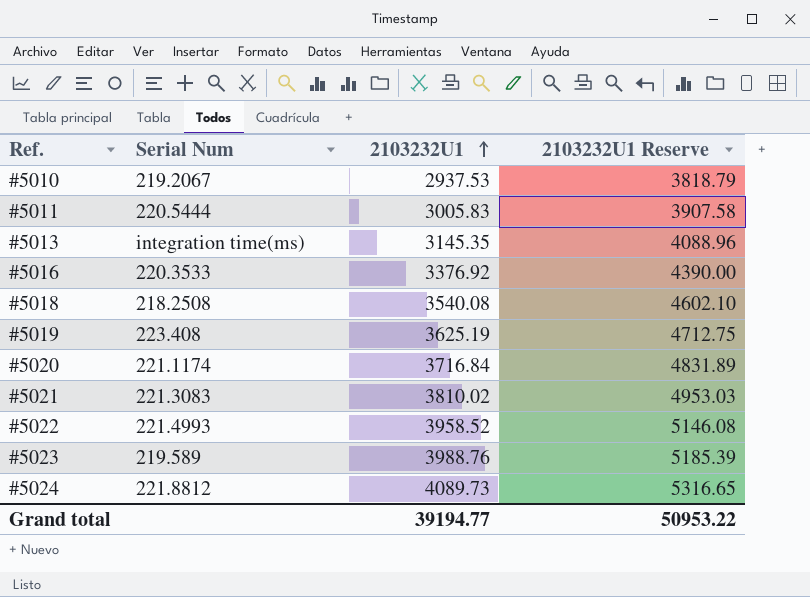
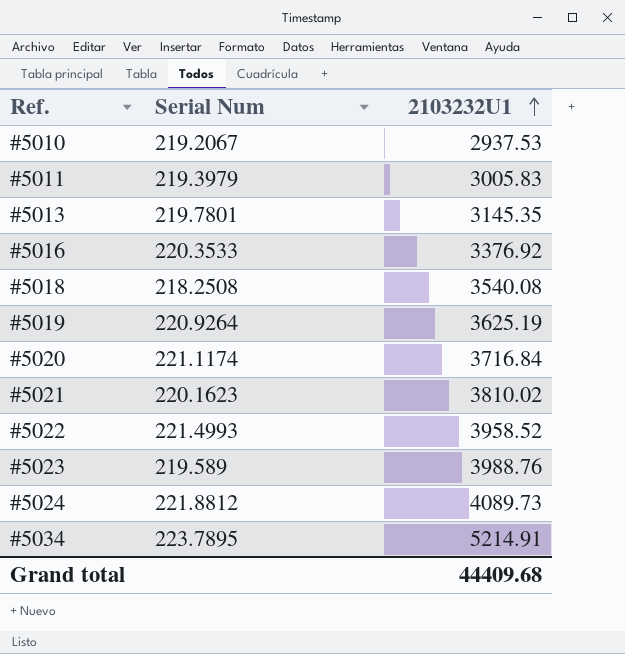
column 2103232U1 Reserve | formula: [2103232U1] * 1.3 -> none
#5011 | Serial Num: 220.5444 -> 219.3979
#5013 | Serial Num: integration time(ms) -> 219.7801
#5019 | Serial Num: 223.408 -> 220.9264
#5021 | Serial Num: 221.3083 -> 220.1623
row #5034: none -> 223.7895 | 5214.91
Grand total | 2103232U1: 39194.77 -> 44409.68

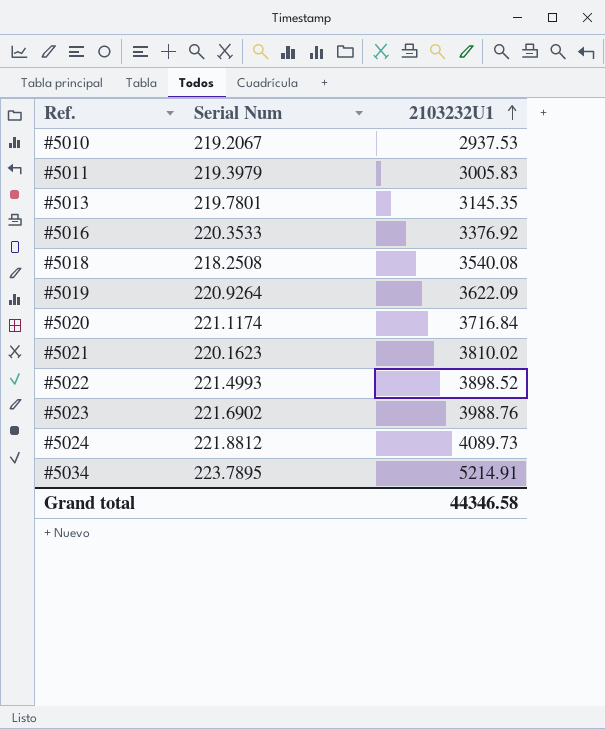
#5019 | 2103232U1: 3625.19 -> 3622.09
#5022 | 2103232U1: 3958.52 -> 3898.52
#5023 | Serial Num: 219.589 -> 221.6902
Grand total | 2103232U1: 44409.68 -> 44346.58

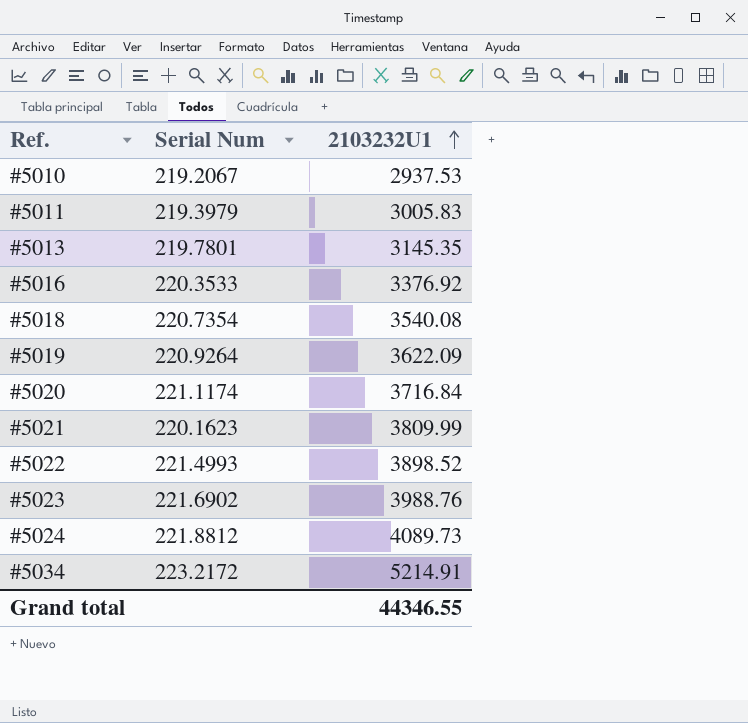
#5018 | Serial Num: 218.2508 -> 220.7354
#5021 | 2103232U1: 3810.02 -> 3809.99
#5034 | Serial Num: 223.7895 -> 223.2172
Grand total | 2103232U1: 44346.58 -> 44346.55

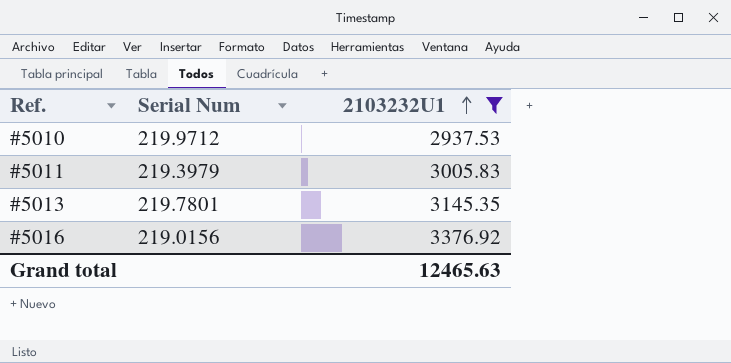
filter: none -> 2103232U1 <= 3376.92
#5010 | Serial Num: 219.2067 -> 219.9712
#5016 | Serial Num: 220.3533 -> 219.0156
Grand total | 2103232U1: 44346.55 -> 12465.63

